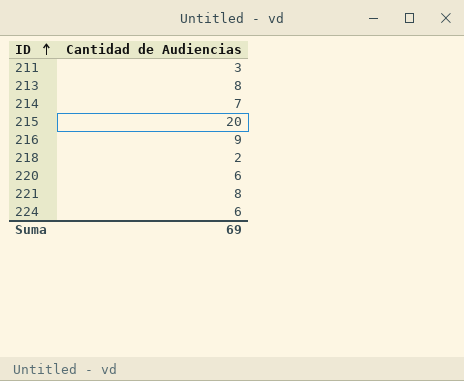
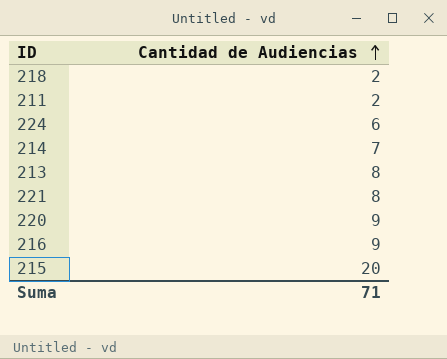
row order: ID ascending -> Cantidad de Audiencias ascending
211 | Cantidad de Audiencias: 3 -> 2
220 | Cantidad de Audiencias: 6 -> 9
Suma | Cantidad de Audiencias: 69 -> 71

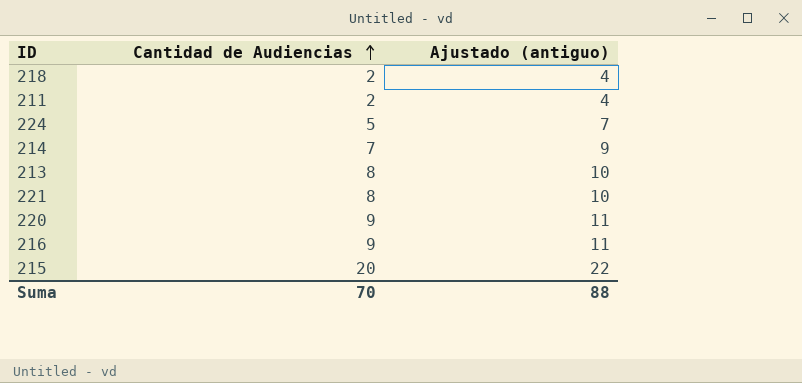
column Ajustado (antiguo) | formula: none -> [Cantidad de Audiencias] + 2
224 | Cantidad de Audiencias: 6 -> 5
Suma | Cantidad de Audiencias: 71 -> 70

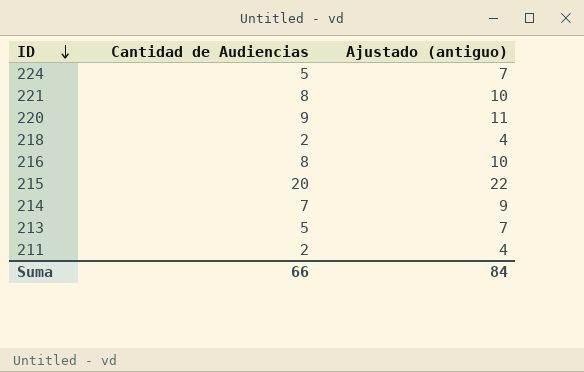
row order: Cantidad de Audiencias ascending -> ID descending
216 | Cantidad de Audiencias: 9 -> 8
216 | Ajustado (antiguo): 11 -> 10
213 | Cantidad de Audiencias: 8 -> 5
213 | Ajustado (antiguo): 10 -> 7
Suma | Cantidad de Audiencias: 70 -> 66
Suma | Ajustado (antiguo): 88 -> 84

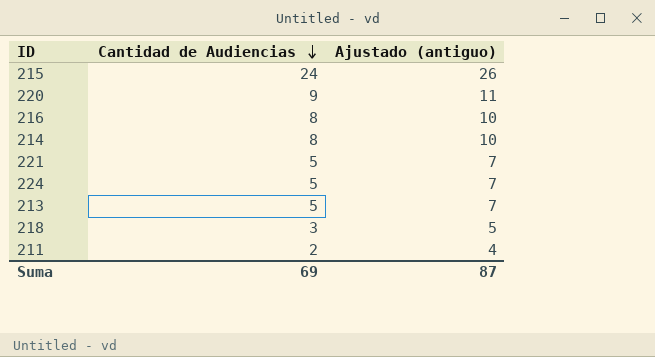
row order: ID descending -> Cantidad de Audiencias descending
215 | Cantidad de Audiencias: 20 -> 24
215 | Ajustado (antiguo): 22 -> 26
214 | Cantidad de Audiencias: 7 -> 8
214 | Ajustado (antiguo): 9 -> 10
221 | Cantidad de Audiencias: 8 -> 5
221 | Ajustado (antiguo): 10 -> 7
218 | Cantidad de Audiencias: 2 -> 3
218 | Ajustado (antiguo): 4 -> 5
Suma | Cantidad de Audiencias: 66 -> 69
Suma | Ajustado (antiguo): 84 -> 87

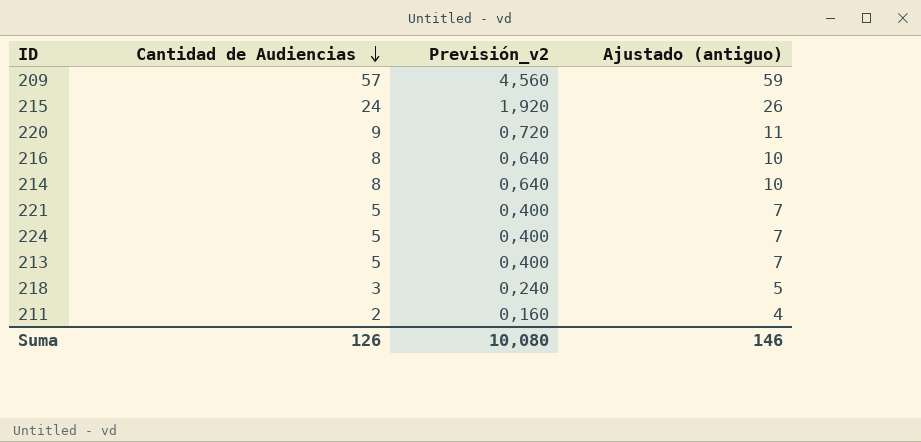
column Previsión_v2 | formula: none -> [Cantidad de Audiencias] * 0,08
row 209: none -> 57 | 4,560 | 59
Suma | Cantidad de Audiencias: 69 -> 126
Suma | Ajustado (antiguo): 87 -> 146

